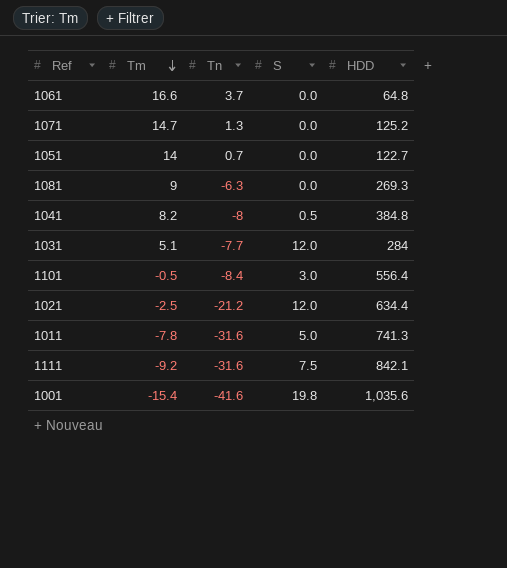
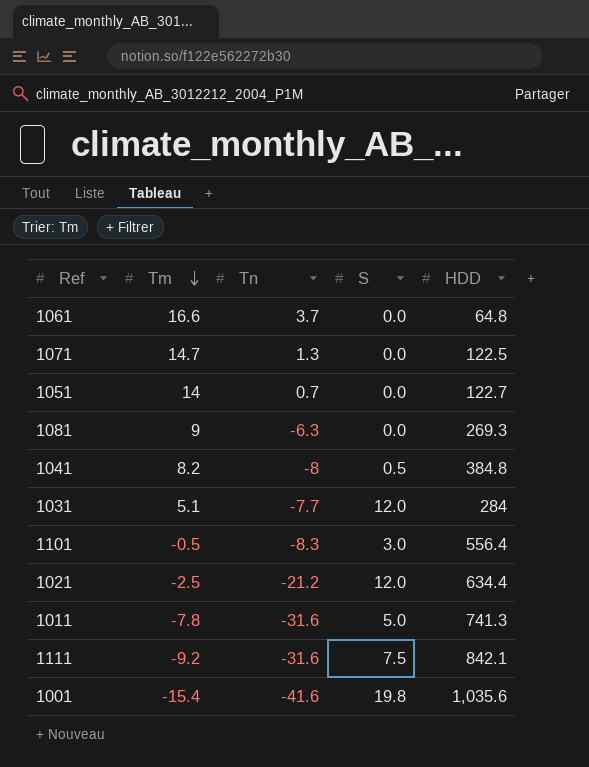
1071 | HDD: 125.2 -> 122.5
1101 | Tn: -8.4 -> -8.3

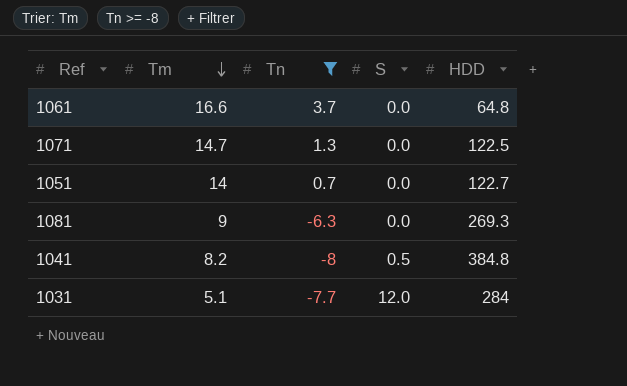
filter: none -> Tn >= -8

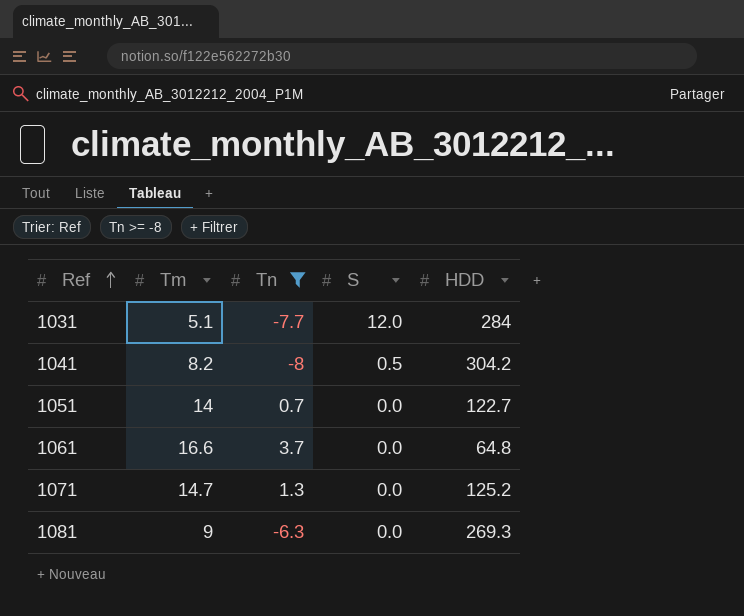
row order: Tm descending -> Ref ascending
1041 | HDD: 384.8 -> 304.2
1071 | HDD: 122.5 -> 125.2

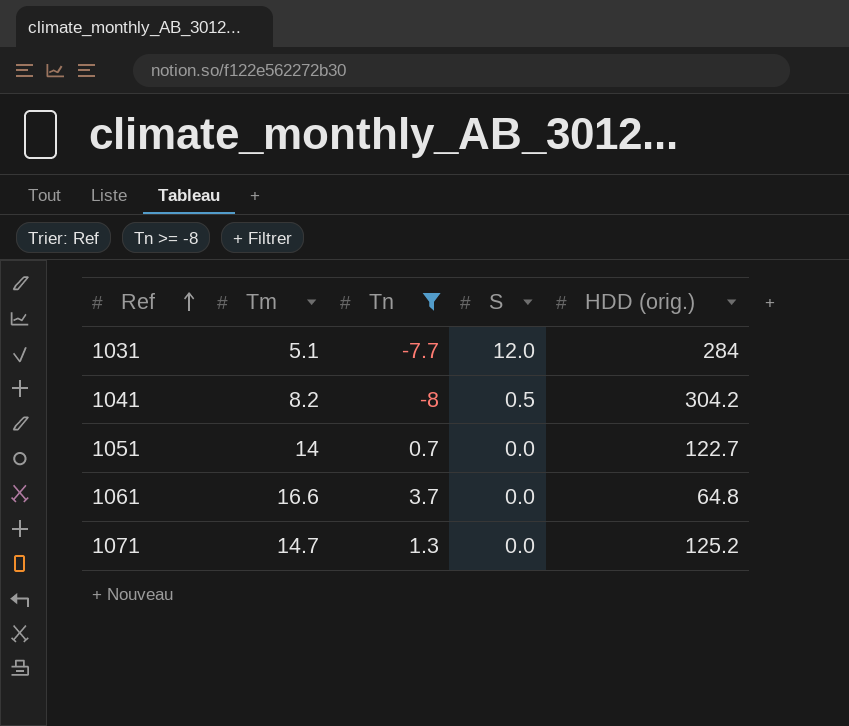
column name: HDD -> HDD (orig.)
row 1081: 9 | -6.3 | 0.0 | 269.3 -> none

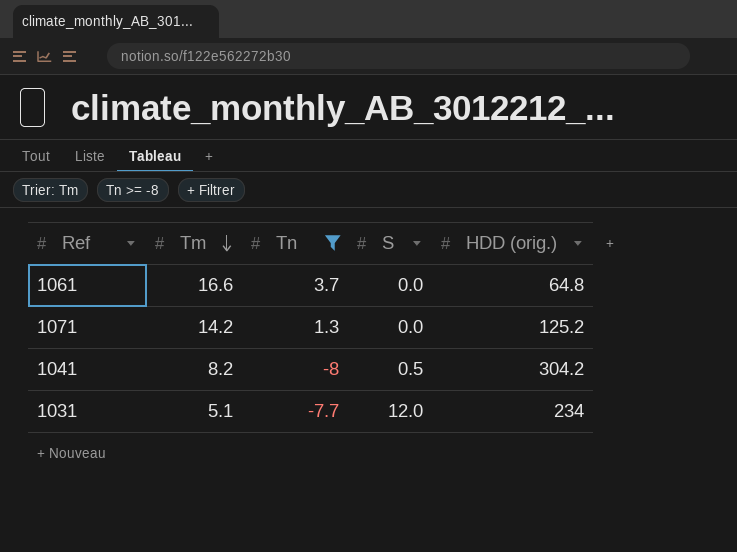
row order: Ref ascending -> Tm descending
row 1051: 14 | 0.7 | 0.0 | 122.7 -> none
1071 | Tm: 14.7 -> 14.2
1031 | HDD (orig.): 284 -> 234

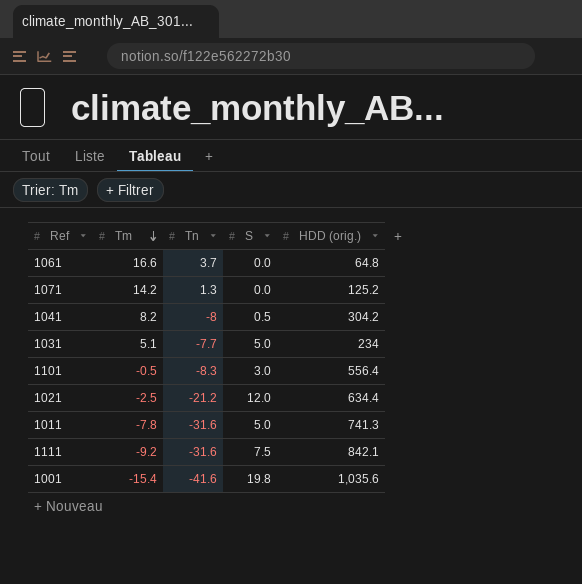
filter: Tn >= -8 -> none
1031 | S: 12.0 -> 5.0

